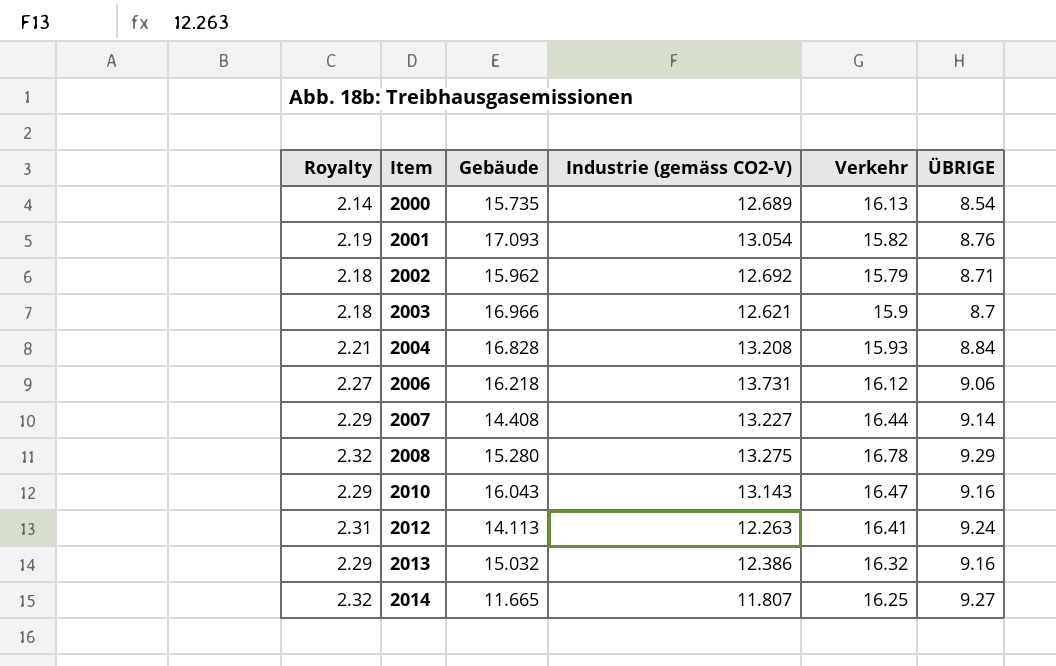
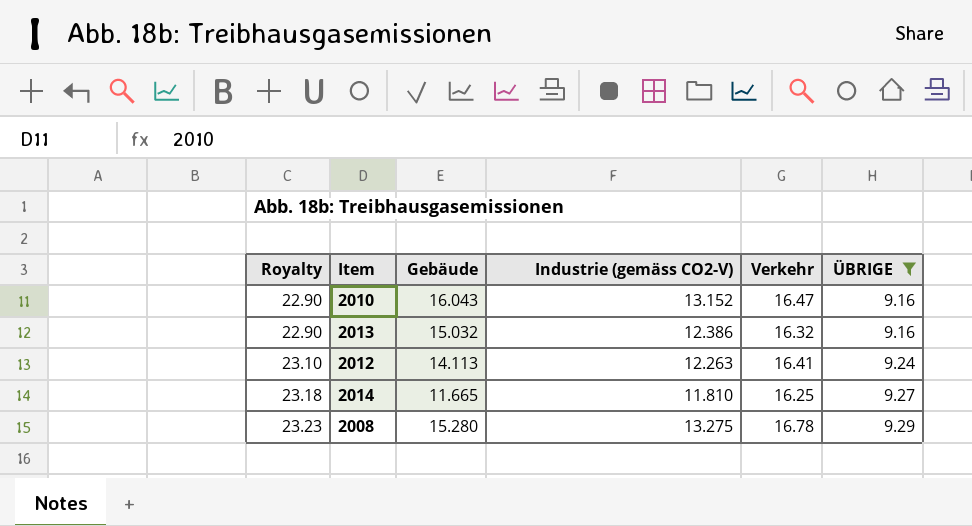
filter: none -> ÜBRIGE >= 9.16
row order: Item ascending -> Royalty ascending
column Royalty | formula: [ÜBRIGE] * 0.25 -> [ÜBRIGE] * 2.5
2010 | Industrie (gemäss CO2-V): 13.143 -> 13.152
2014 | Industrie (gemäss CO2-V): 11.807 -> 11.810

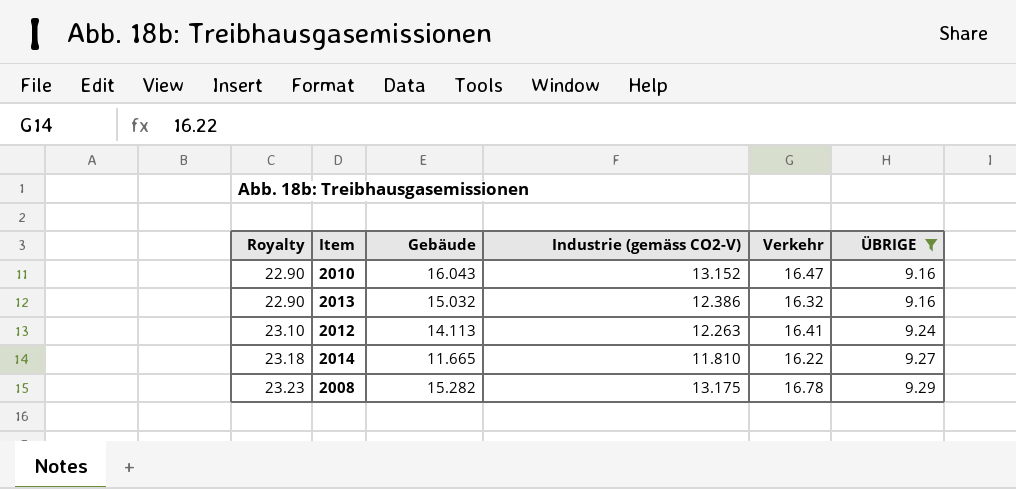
2014 | Verkehr: 16.25 -> 16.22
2008 | Gebäude: 15.280 -> 15.282
2008 | Industrie (gemäss CO2-V): 13.275 -> 13.175

